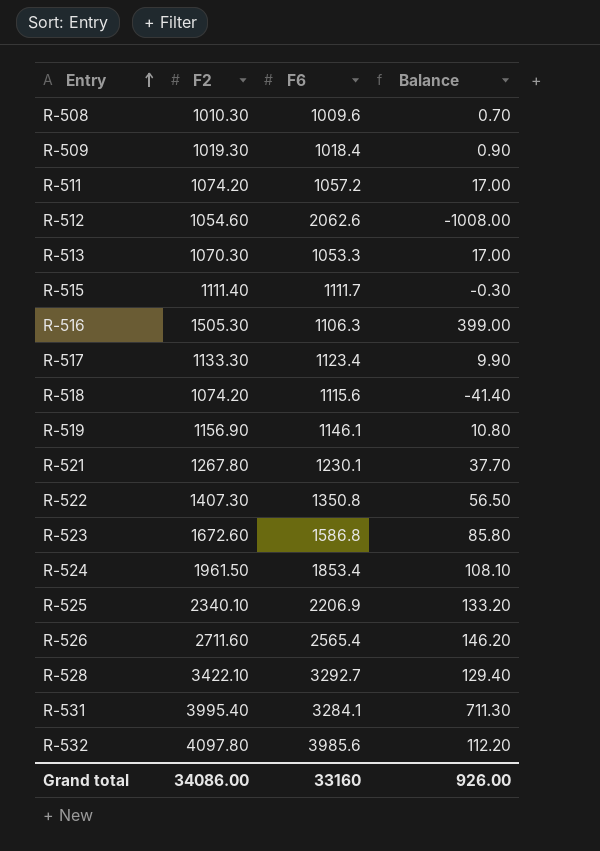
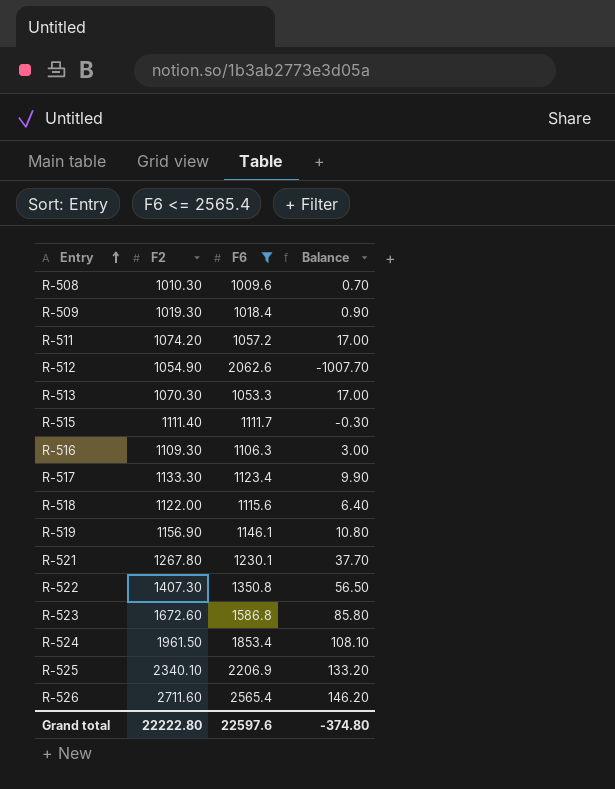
filter: none -> F6 <= 2565.4
R-512 | F2: 1054.60 -> 1054.90
R-512 | Balance: -1008.00 -> -1007.70
R-516 | F2: 1505.30 -> 1109.30
R-516 | Balance: 399.00 -> 3.00
R-518 | F2: 1074.20 -> 1122.00
R-518 | Balance: -41.40 -> 6.40
Grand total | F2: 34086.00 -> 22222.80
Grand total | F6: 33160 -> 22597.6
Grand total | Balance: 926.00 -> -374.80

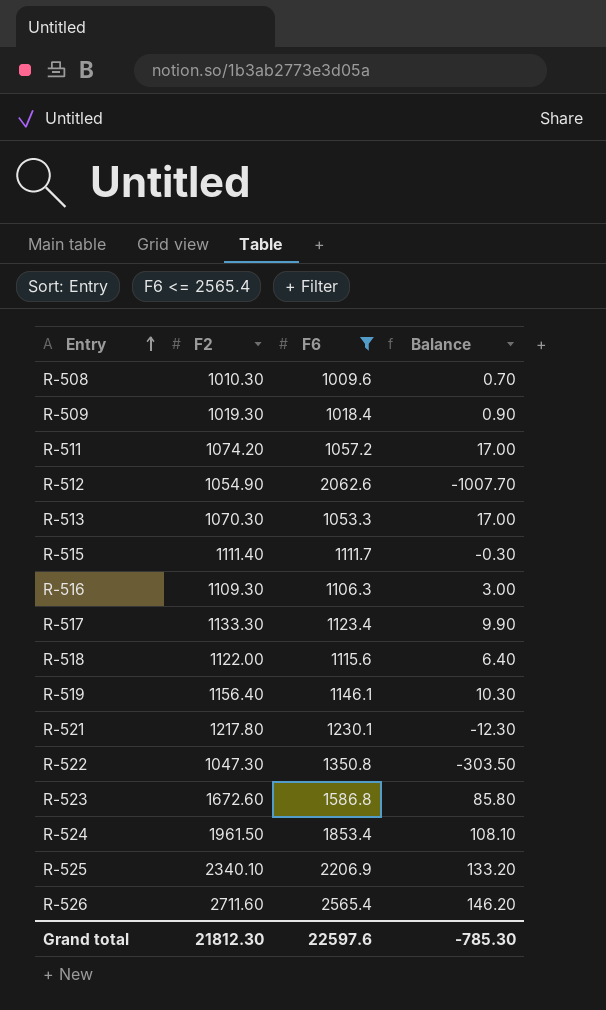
R-519 | F2: 1156.90 -> 1156.40
R-519 | Balance: 10.80 -> 10.30
R-521 | F2: 1267.80 -> 1217.80
R-521 | Balance: 37.70 -> -12.30
R-522 | F2: 1407.30 -> 1047.30
R-522 | Balance: 56.50 -> -303.50
Grand total | F2: 22222.80 -> 21812.30
Grand total | Balance: -374.80 -> -785.30

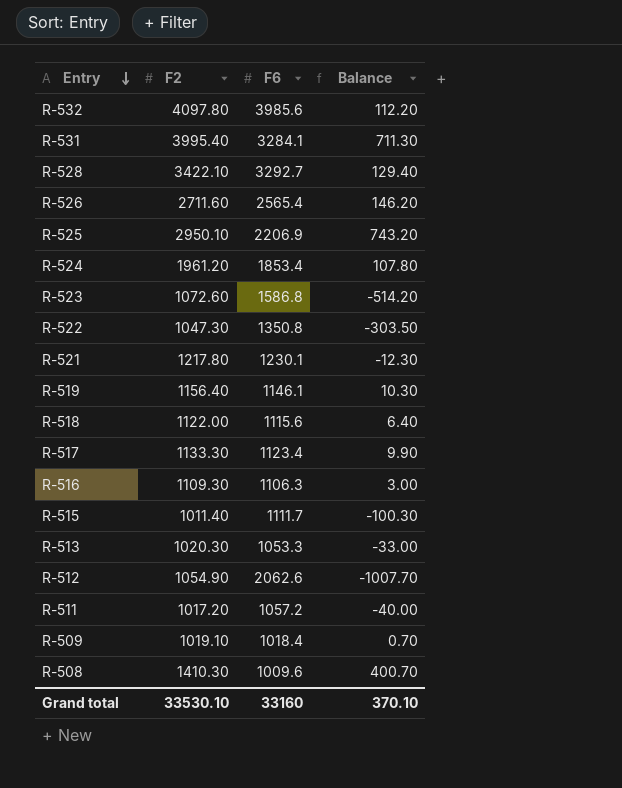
filter: F6 <= 2565.4 -> none
row order: Entry ascending -> Entry descending
R-525 | F2: 2340.10 -> 2950.10
R-525 | Balance: 133.20 -> 743.20
R-524 | F2: 1961.50 -> 1961.20
R-524 | Balance: 108.10 -> 107.80
R-523 | F2: 1672.60 -> 1072.60
R-523 | Balance: 85.80 -> -514.20
R-515 | F2: 1111.40 -> 1011.40
R-515 | Balance: -0.30 -> -100.30
R-513 | F2: 1070.30 -> 1020.30
R-513 | Balance: 17.00 -> -33.00
R-511 | F2: 1074.20 -> 1017.20
R-511 | Balance: 17.00 -> -40.00
R-509 | F2: 1019.30 -> 1019.10
R-509 | Balance: 0.90 -> 0.70
R-508 | F2: 1010.30 -> 1410.30
R-508 | Balance: 0.70 -> 400.70
Grand total | F2: 21812.30 -> 33530.10
Grand total | F6: 22597.6 -> 33160
Grand total | Balance: -785.30 -> 370.10

